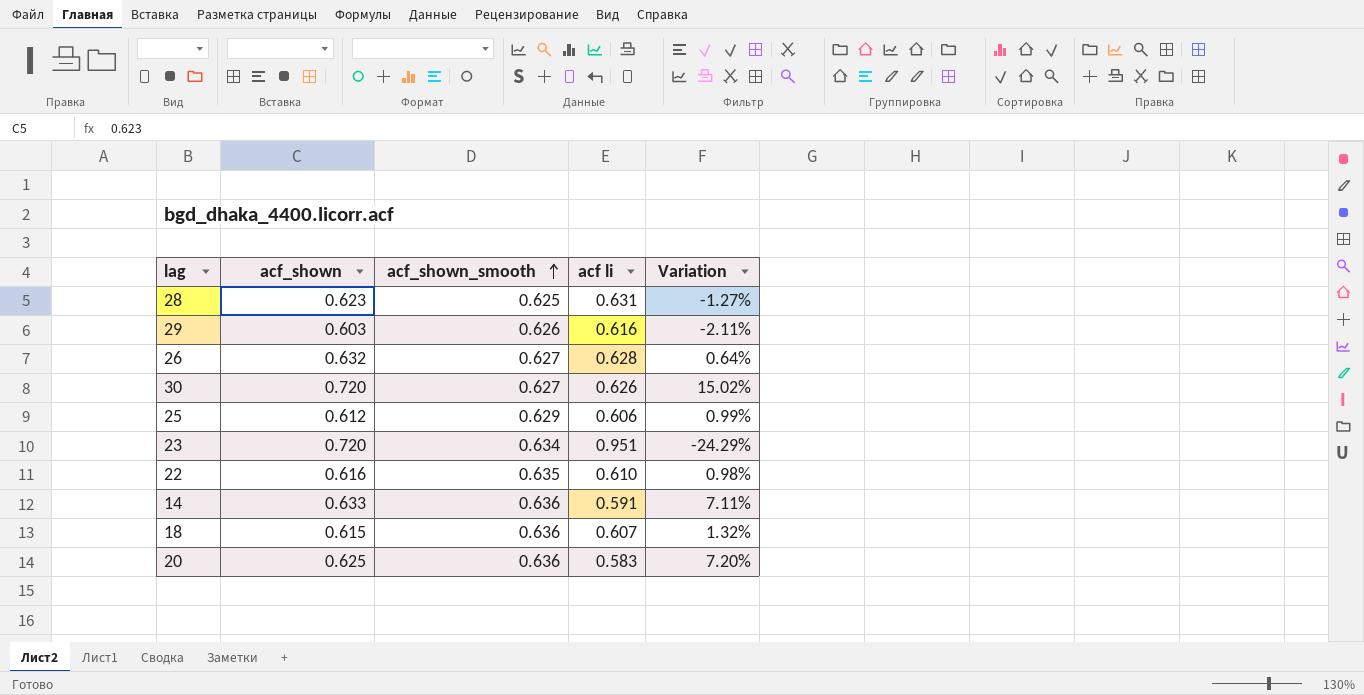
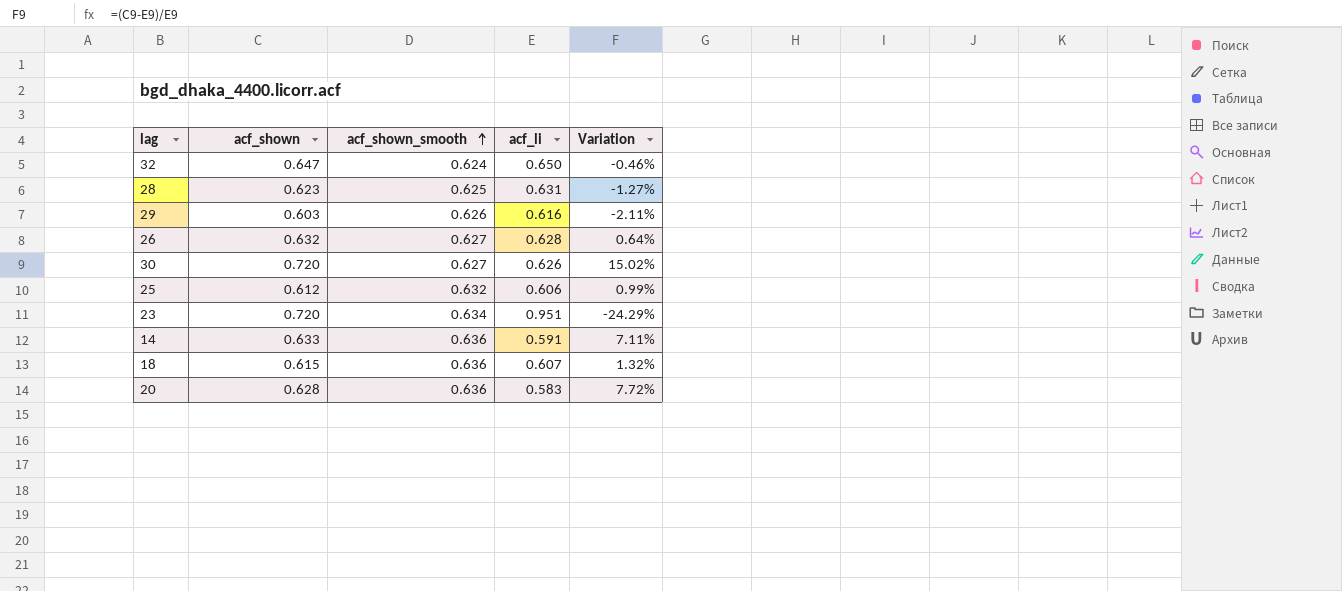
column name: acf li -> acf_li
row 22: 0.616 | 0.635 | 0.610 | 0.98% -> none
row 32: none -> 0.647 | 0.624 | 0.650 | -0.46%
25 | acf_shown_smooth: 0.629 -> 0.632
20 | acf_shown: 0.625 -> 0.628
20 | Variation: 7.20% -> 7.72%

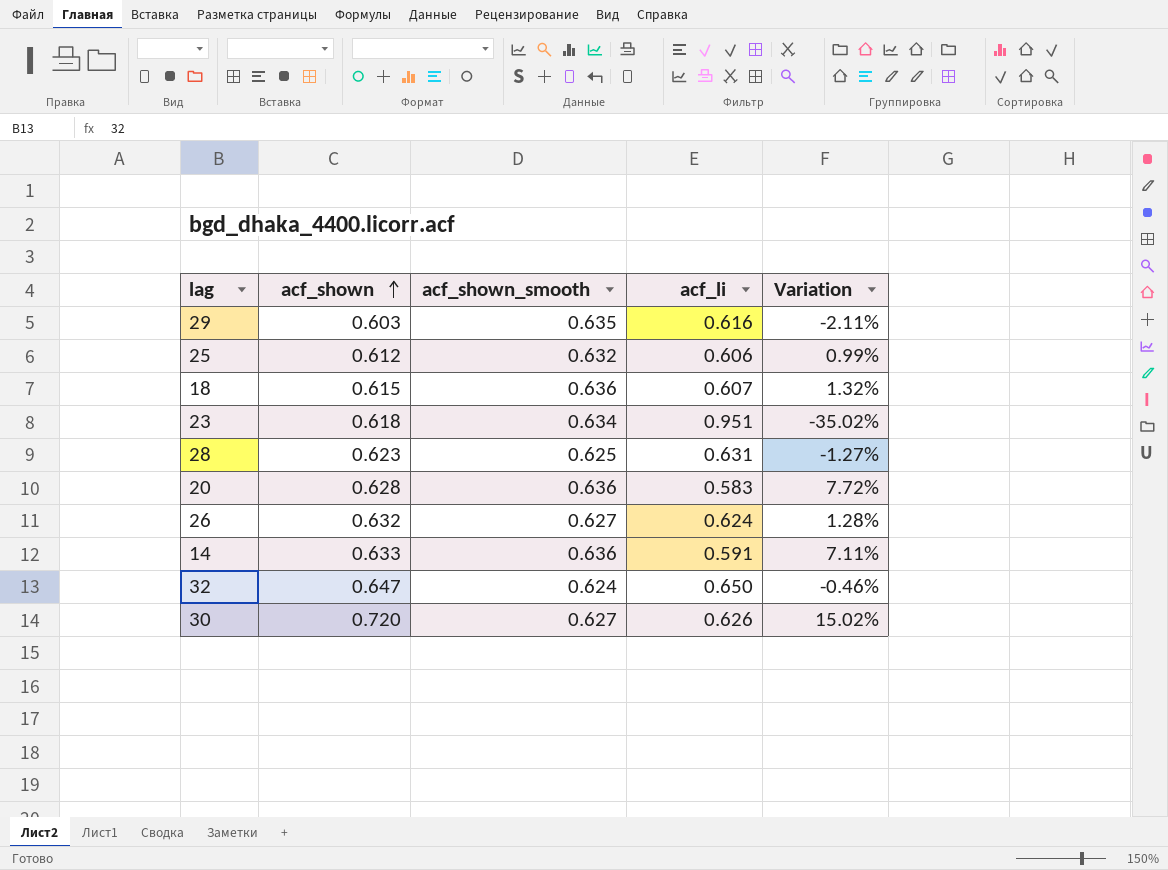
row order: acf_shown_smooth ascending -> acf_shown ascending
29 | acf_shown_smooth: 0.626 -> 0.635
23 | acf_shown: 0.720 -> 0.618
23 | Variation: -24.29% -> -35.02%
26 | acf_li: 0.628 -> 0.624
26 | Variation: 0.64% -> 1.28%

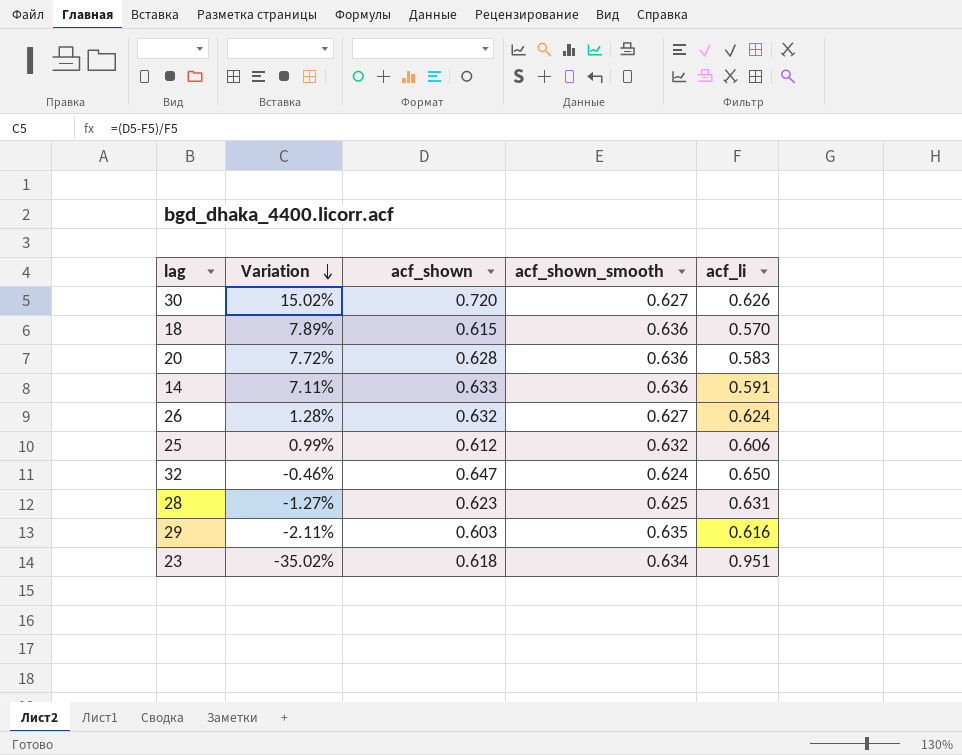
row order: acf_shown ascending -> Variation descending
column Variation | position: 5 -> 2
18 | Variation: 1.32% -> 7.89%
18 | acf_li: 0.607 -> 0.570

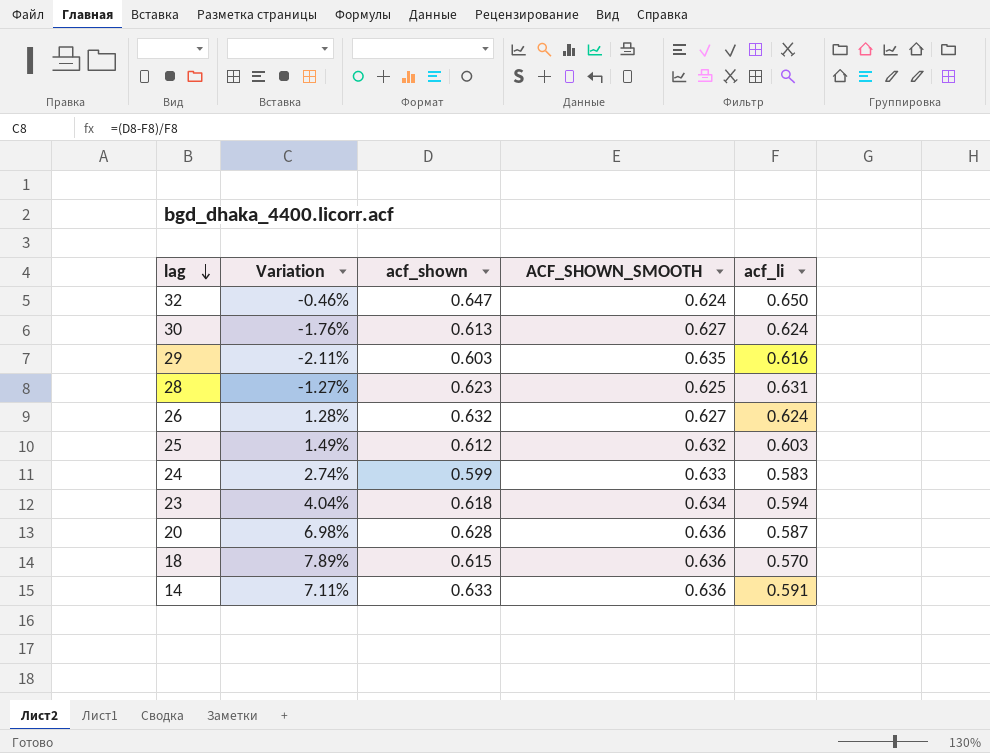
row order: Variation descending -> lag descending
column name: acf_shown_smooth -> ACF_SHOWN_SMOOTH
30 | Variation: 15.02% -> -1.76%
30 | acf_shown: 0.720 -> 0.613
30 | acf_li: 0.626 -> 0.624
25 | Variation: 0.99% -> 1.49%
25 | acf_li: 0.606 -> 0.603
row 24: none -> 2.74% | 0.599 | 0.633 | 0.583
23 | Variation: -35.02% -> 4.04%
23 | acf_li: 0.951 -> 0.594
20 | Variation: 7.72% -> 6.98%
20 | acf_li: 0.583 -> 0.587

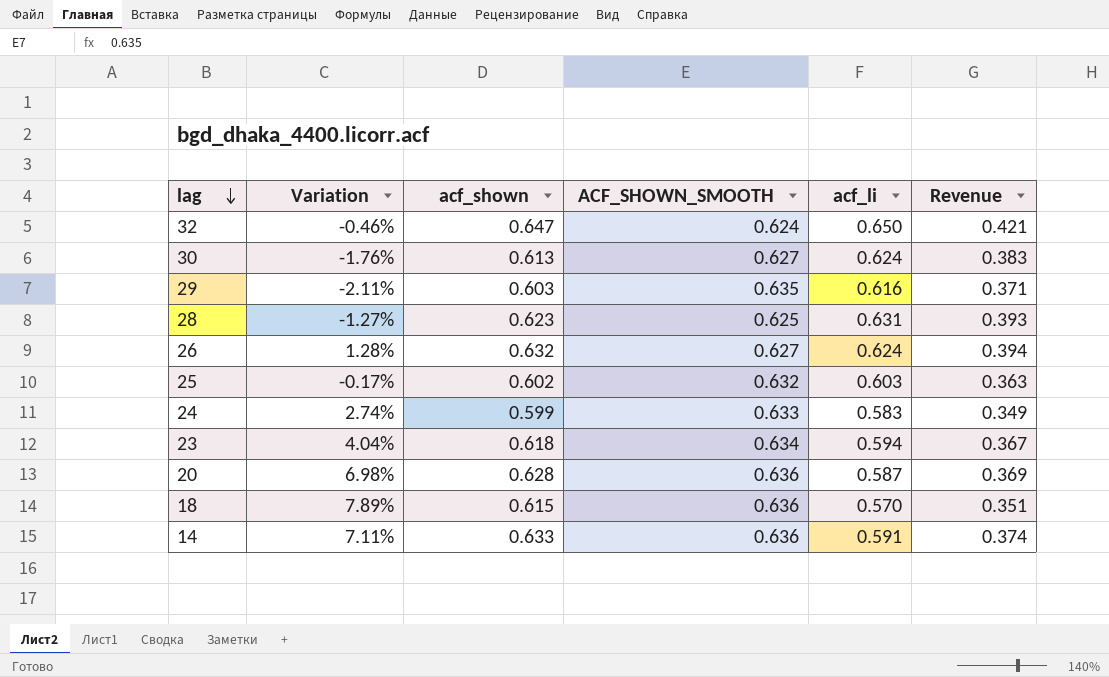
column Revenue | formula: none -> [acf_shown] * [acf_li]
25 | Variation: 1.49% -> -0.17%
25 | acf_shown: 0.612 -> 0.602

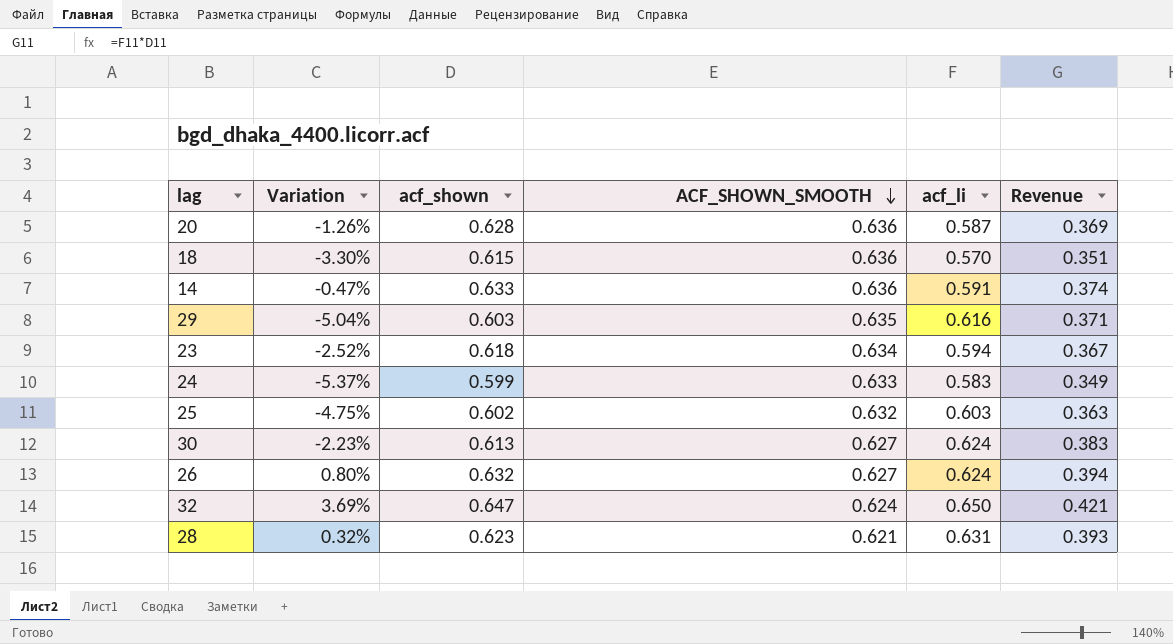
row order: lag descending -> ACF_SHOWN_SMOOTH descending
column Variation | formula: ([acf_shown] - [acf_li]) / [acf_li] -> ([acf_shown] - [ACF_SHOWN_SMOOTH]) / [ACF_SHOWN_SMOOTH]
28 | ACF_SHOWN_SMOOTH: 0.625 -> 0.621

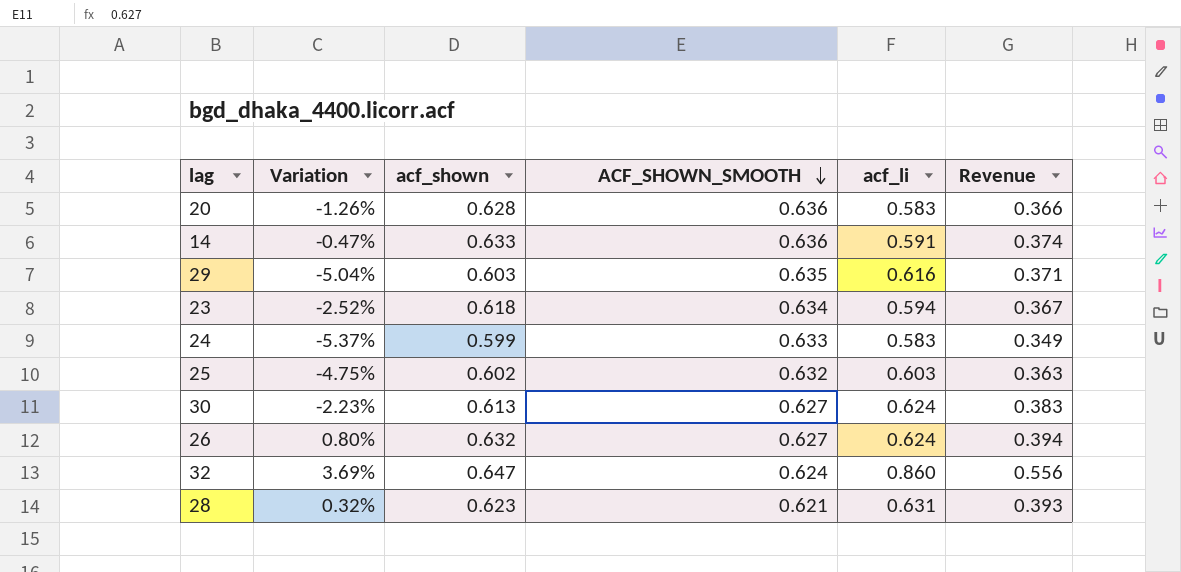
row 18: -3.30% | 0.615 | 0.636 | 0.570 | 0.351 -> none
20 | acf_li: 0.587 -> 0.583
20 | Revenue: 0.369 -> 0.366
32 | acf_li: 0.650 -> 0.860
32 | Revenue: 0.421 -> 0.556

